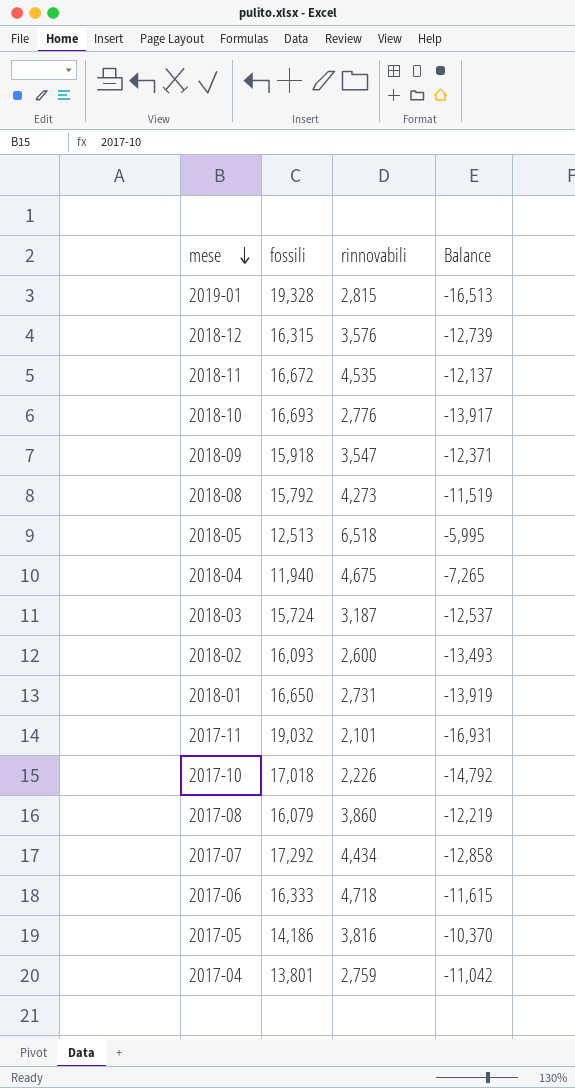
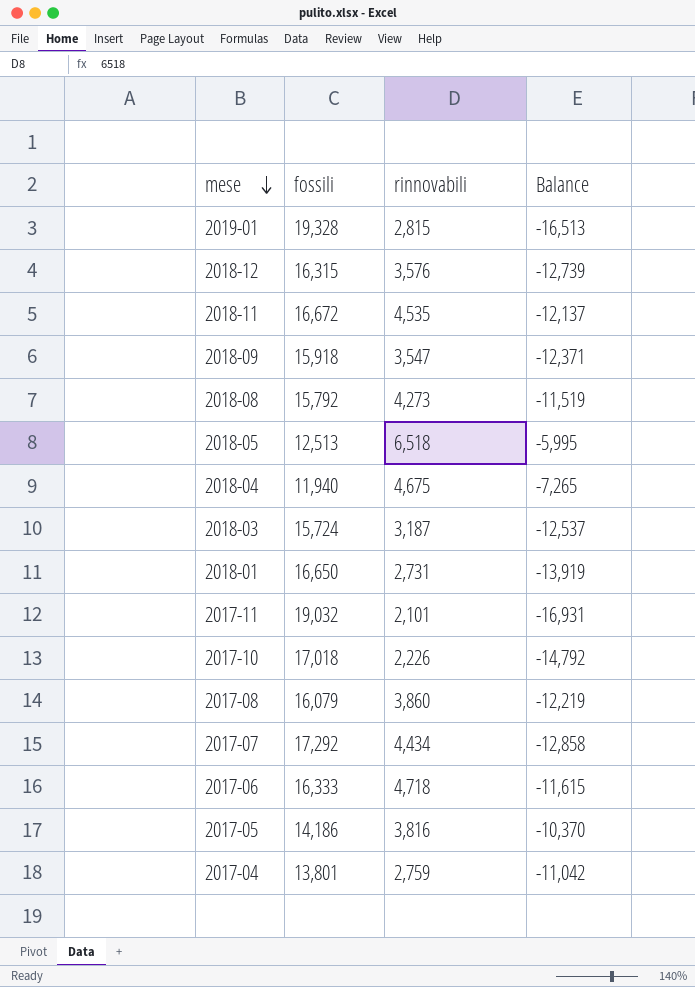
row 2018-10: 16,693 | 2,776 | -13,917 -> none
row 2018-02: 16,093 | 2,600 | -13,493 -> none

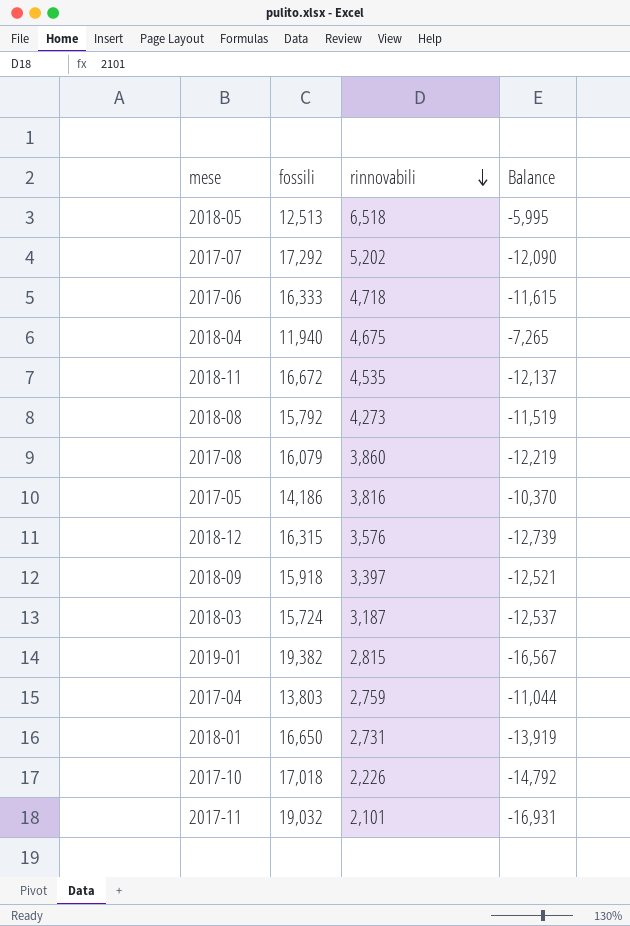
row order: mese descending -> rinnovabili descending
2017-07 | rinnovabili: 4,434 -> 5,202
2017-07 | Balance: -12,858 -> -12,090
2018-09 | rinnovabili: 3,547 -> 3,397
2018-09 | Balance: -12,371 -> -12,521
2019-01 | fossili: 19,328 -> 19,382
2019-01 | Balance: -16,513 -> -16,567
2017-04 | fossili: 13,801 -> 13,803
2017-04 | Balance: -11,042 -> -11,044

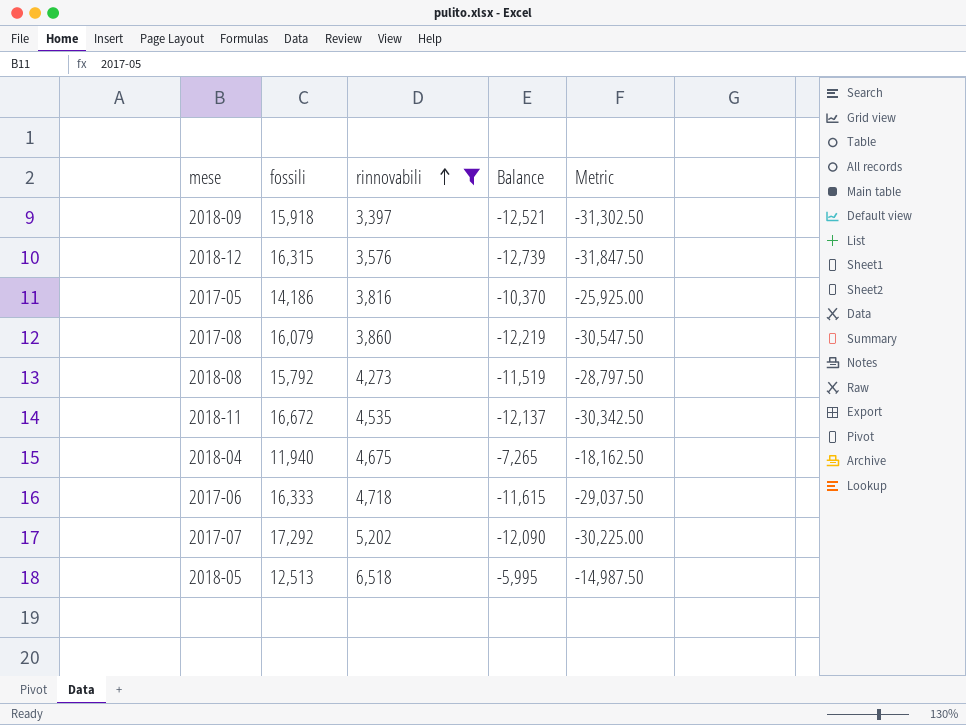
filter: none -> rinnovabili >= 3,397
row order: rinnovabili descending -> rinnovabili ascending
column Metric | formula: none -> [Balance] * 2.5

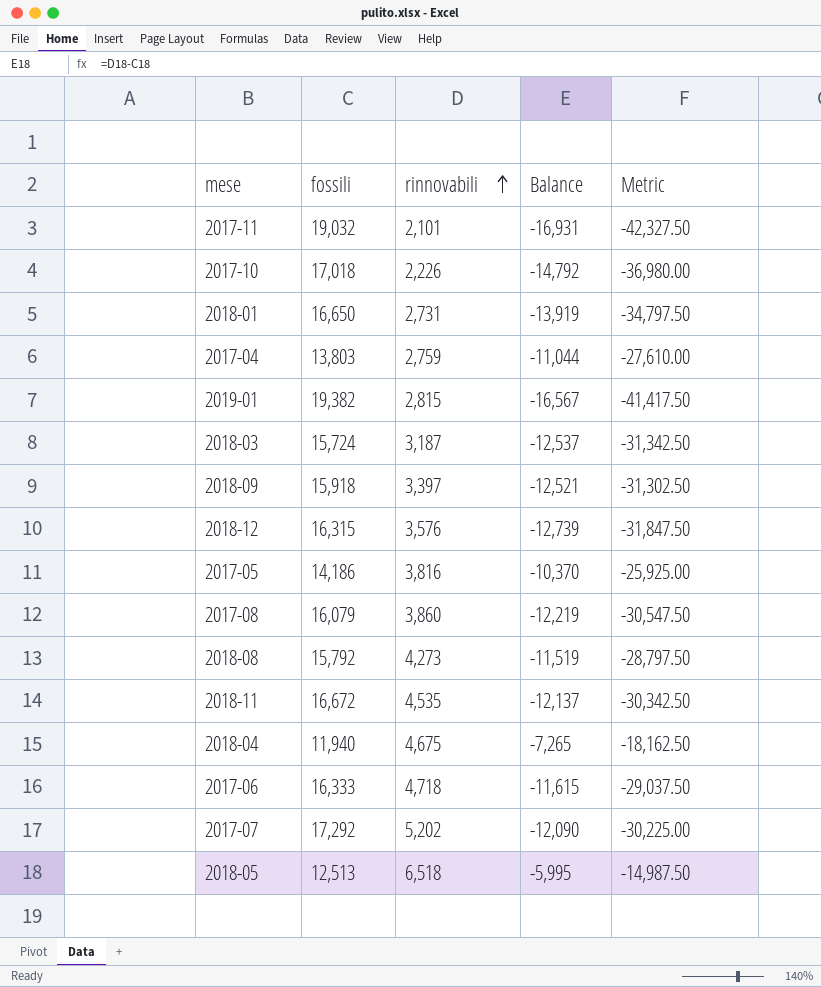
filter: rinnovabili >= 3,397 -> none

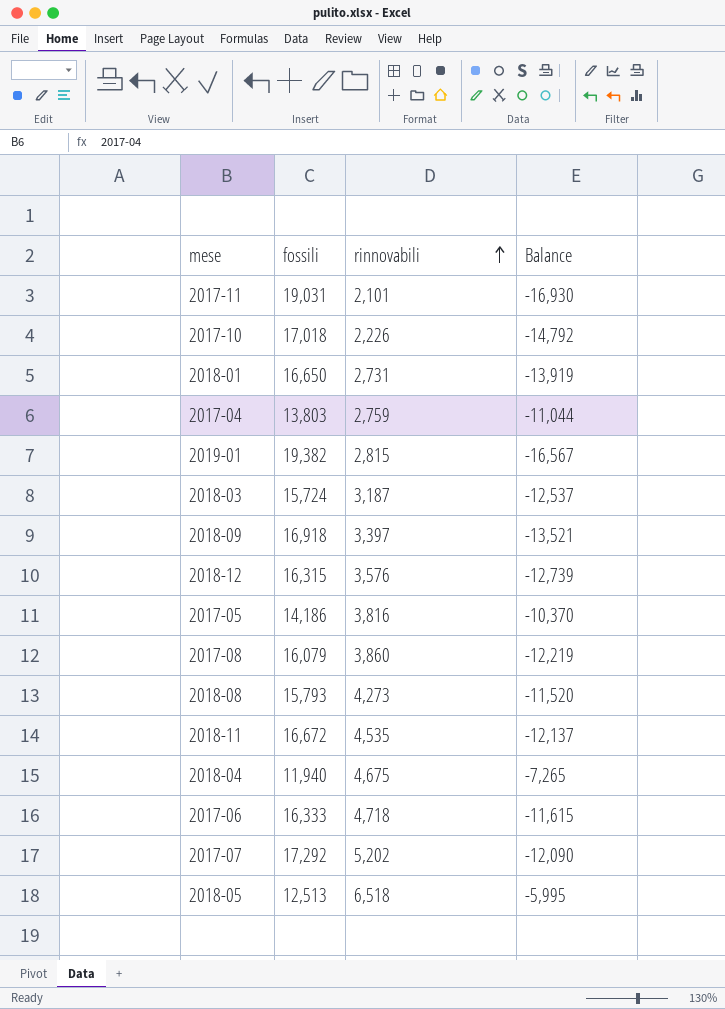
column Metric | formula: [Balance] * 2.5 -> none
2017-11 | fossili: 19,032 -> 19,031
2017-11 | Balance: -16,931 -> -16,930
2018-09 | fossili: 15,918 -> 16,918
2018-09 | Balance: -12,521 -> -13,521
2018-08 | fossili: 15,792 -> 15,793
2018-08 | Balance: -11,519 -> -11,520

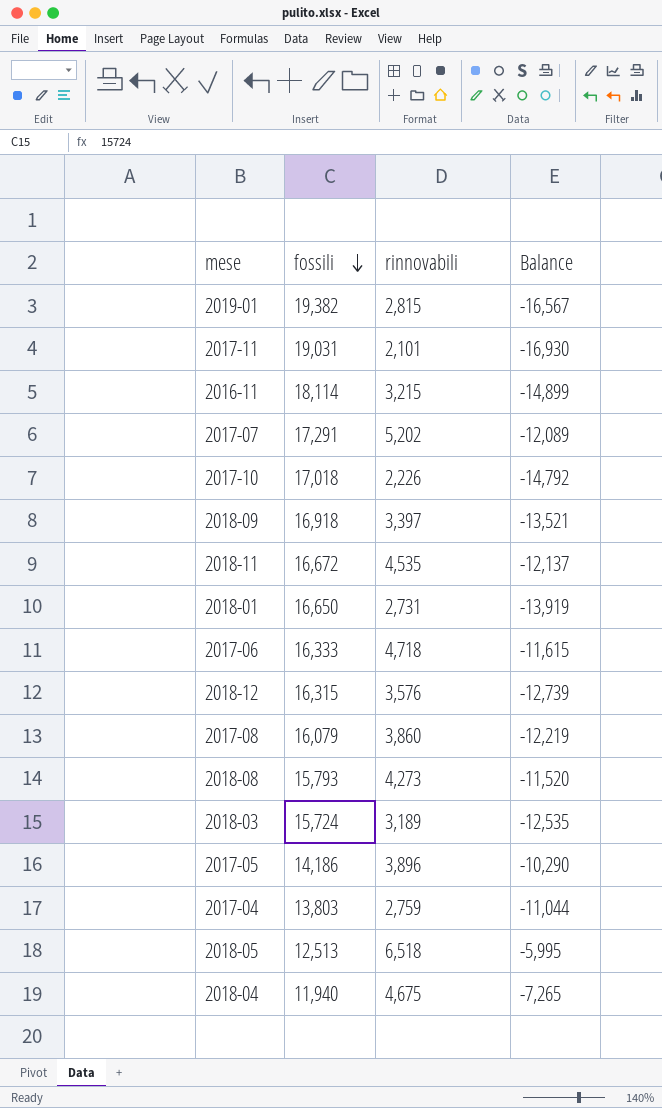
row order: rinnovabili ascending -> fossili descending
row 2016-11: none -> 18,114 | 3,215 | -14,899
2017-07 | fossili: 17,292 -> 17,291
2017-07 | Balance: -12,090 -> -12,089
2018-03 | rinnovabili: 3,187 -> 3,189
2018-03 | Balance: -12,537 -> -12,535
2017-05 | rinnovabili: 3,816 -> 3,896
2017-05 | Balance: -10,370 -> -10,290

